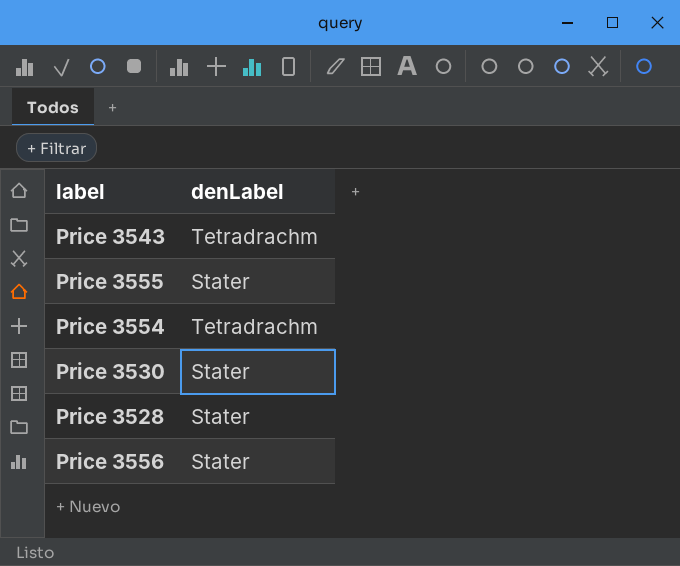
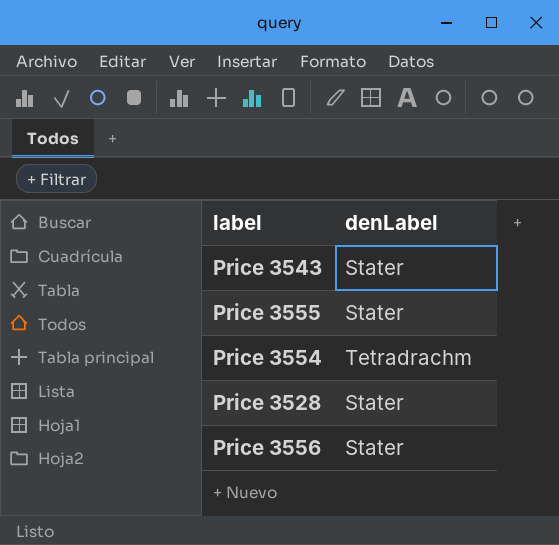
row Price 3530: Stater -> none
Price 3543 | denLabel: Tetradrachm -> Stater

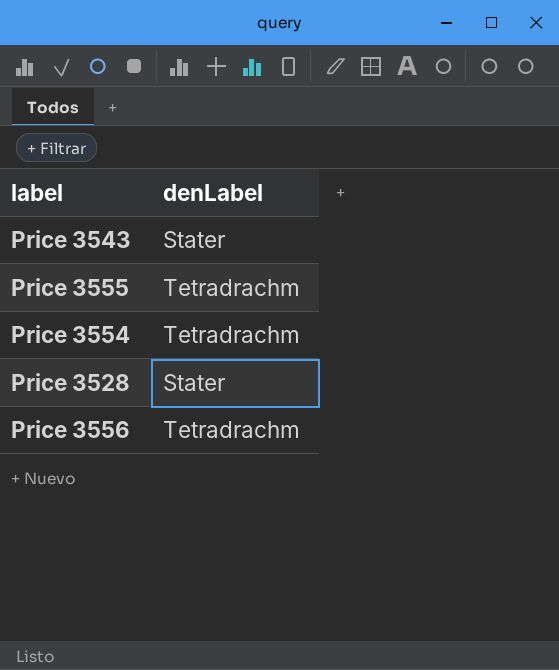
Price 3555 | denLabel: Stater -> Tetradrachm
Price 3556 | denLabel: Stater -> Tetradrachm

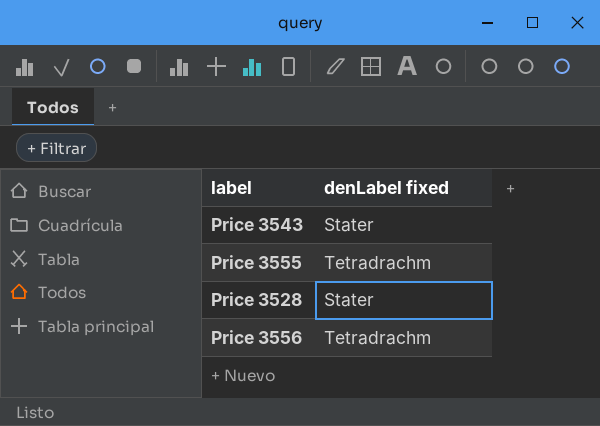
column name: denLabel -> denLabel fixed
row Price 3554: Tetradrachm -> none

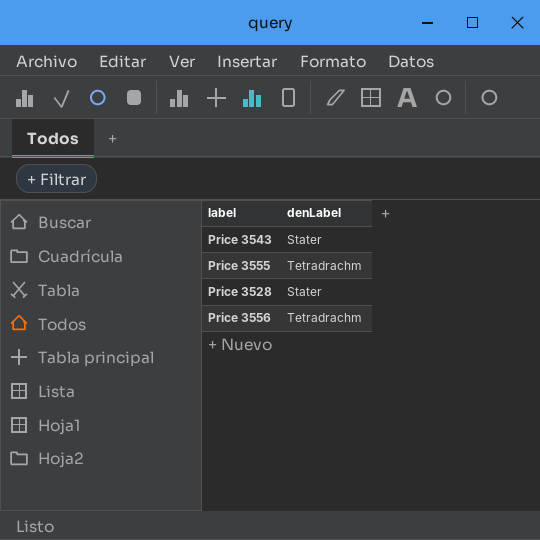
column name: denLabel fixed -> denLabel

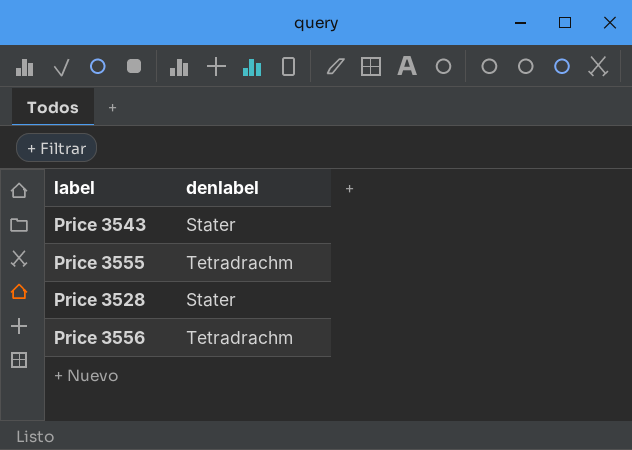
column name: denLabel -> denlabel

